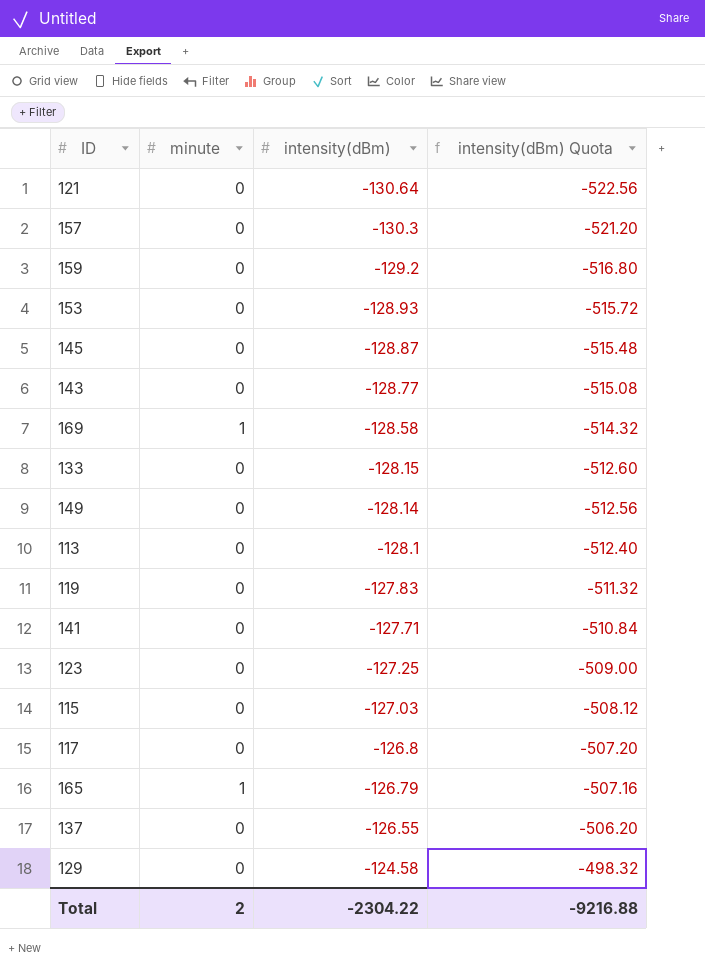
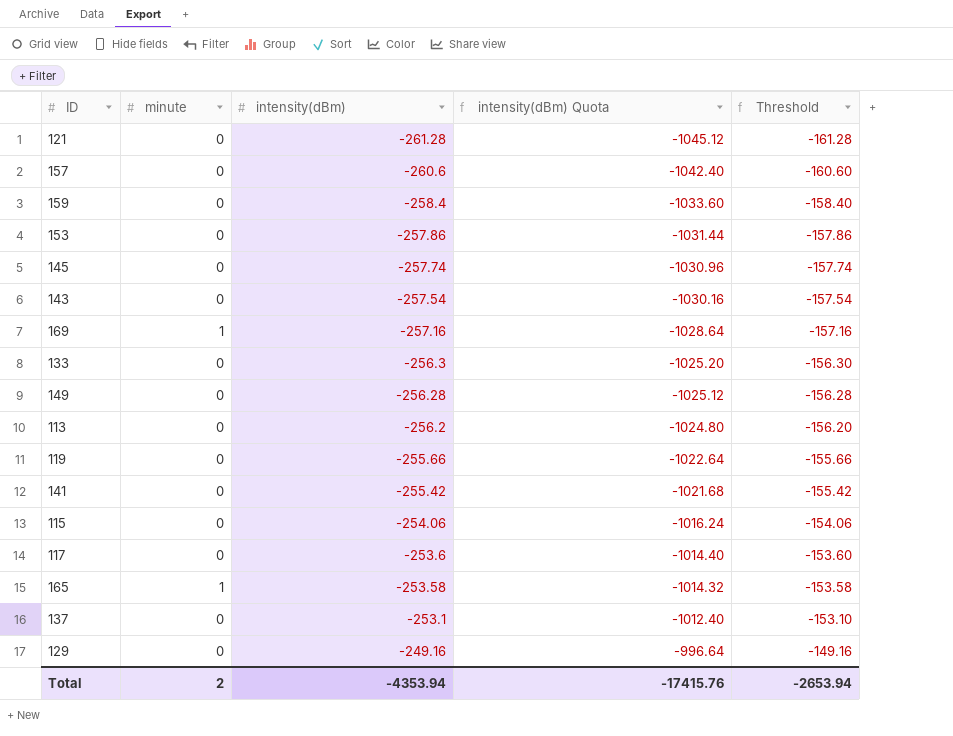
column Threshold | formula: none -> [intensity(dBm)] + 100
row 123: 0 | -127.25 | -509.00 -> none
121 | intensity(dBm): -130.64 -> -261.28
121 | intensity(dBm) Quota: -522.56 -> -1045.12
157 | intensity(dBm): -130.3 -> -260.6
157 | intensity(dBm) Quota: -521.20 -> -1042.40
159 | intensity(dBm): -129.2 -> -258.4
159 | intensity(dBm) Quota: -516.80 -> -1033.60
153 | intensity(dBm): -128.93 -> -257.86
153 | intensity(dBm) Quota: -515.72 -> -1031.44
145 | intensity(dBm): -128.87 -> -257.74
145 | intensity(dBm) Quota: -515.48 -> -1030.96
143 | intensity(dBm): -128.77 -> -257.54
143 | intensity(dBm) Quota: -515.08 -> -1030.16
169 | intensity(dBm): -128.58 -> -257.16
169 | intensity(dBm) Quota: -514.32 -> -1028.64
133 | intensity(dBm): -128.15 -> -256.3
133 | intensity(dBm) Quota: -512.60 -> -1025.20
149 | intensity(dBm): -128.14 -> -256.28
149 | intensity(dBm) Quota: -512.56 -> -1025.12
113 | intensity(dBm): -128.1 -> -256.2
113 | intensity(dBm) Quota: -512.40 -> -1024.80
119 | intensity(dBm): -127.83 -> -255.66
119 | intensity(dBm) Quota: -511.32 -> -1022.64
141 | intensity(dBm): -127.71 -> -255.42
141 | intensity(dBm) Quota: -510.84 -> -1021.68
115 | intensity(dBm): -127.03 -> -254.06
115 | intensity(dBm) Quota: -508.12 -> -1016.24
117 | intensity(dBm): -126.8 -> -253.6
117 | intensity(dBm) Quota: -507.20 -> -1014.40
165 | intensity(dBm): -126.79 -> -253.58
165 | intensity(dBm) Quota: -507.16 -> -1014.32
137 | intensity(dBm): -126.55 -> -253.1
137 | intensity(dBm) Quota: -506.20 -> -1012.40
129 | intensity(dBm): -124.58 -> -249.16
129 | intensity(dBm) Quota: -498.32 -> -996.64
Total | intensity(dBm): -2304.22 -> -4353.94
Total | intensity(dBm) Quota: -9216.88 -> -17415.76

